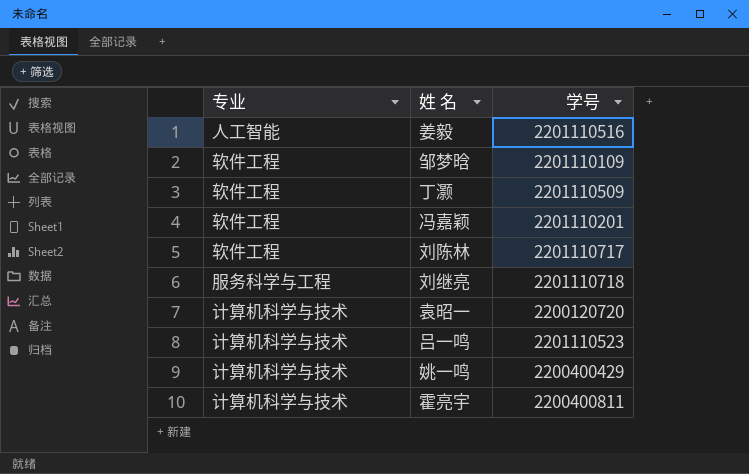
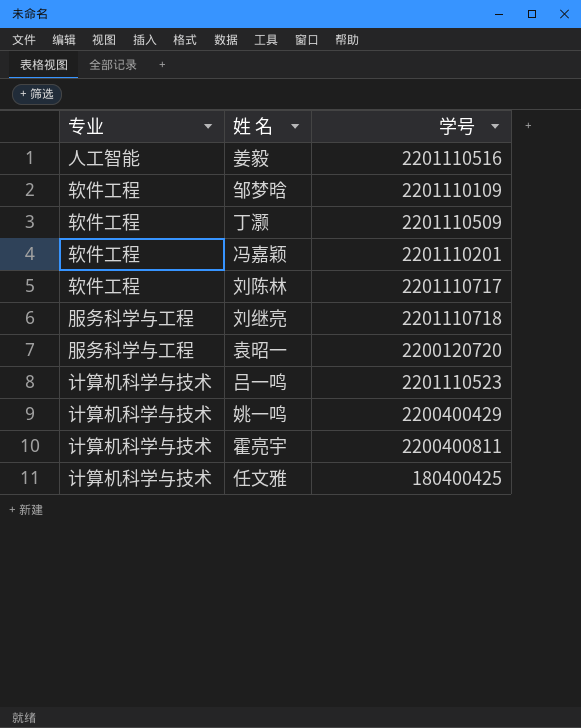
袁昭一 | 专业: 计算机科学与技术 -> 服务科学与工程
row 任文雅: none -> 计算机科学与技术 | 180400425

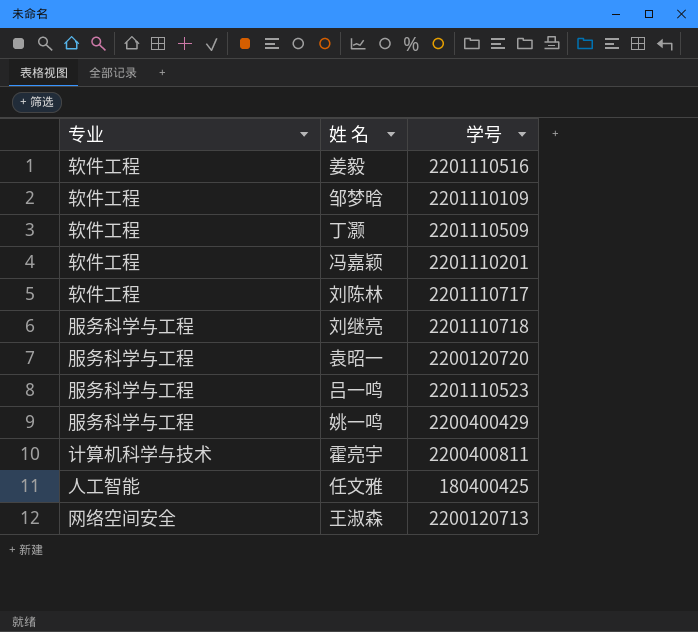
姜毅 | 专业: 人工智能 -> 软件工程
吕一鸣 | 专业: 计算机科学与技术 -> 服务科学与工程
姚一鸣 | 专业: 计算机科学与技术 -> 服务科学与工程
任文雅 | 专业: 计算机科学与技术 -> 人工智能
row 王淑森: none -> 网络空间安全 | 2200120713

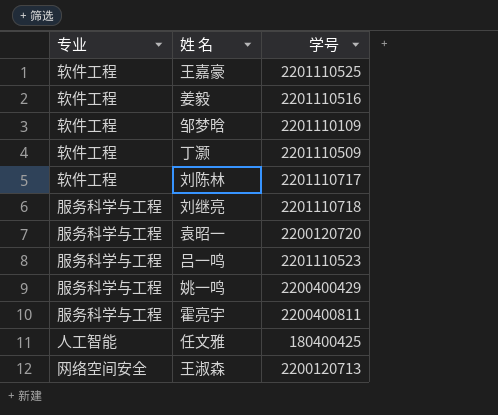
row 冯嘉颖: 软件工程 | 2201110201 -> none
row 王嘉豪: none -> 软件工程 | 2201110525
霍亮宇 | 专业: 计算机科学与技术 -> 服务科学与工程

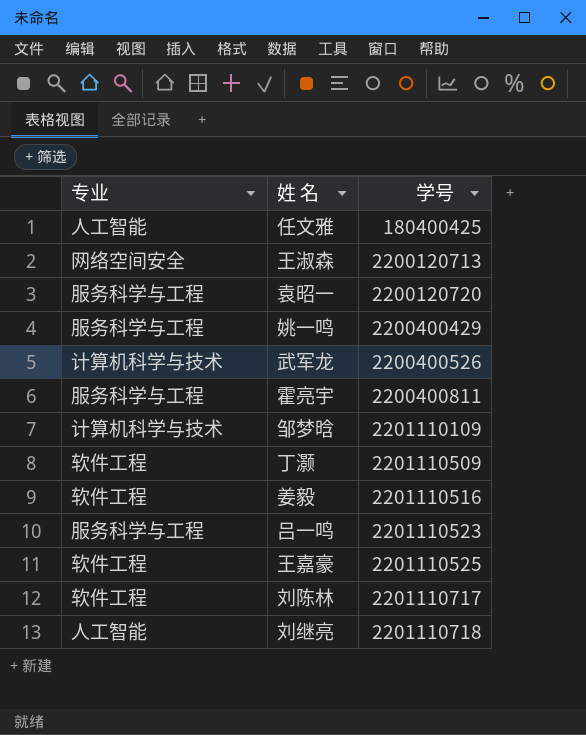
row order: none -> 学号 ascending
row 武军龙: none -> 计算机科学与技术 | 2200400526
邹梦晗 | 专业: 软件工程 -> 计算机科学与技术
刘继亮 | 专业: 服务科学与工程 -> 人工智能

